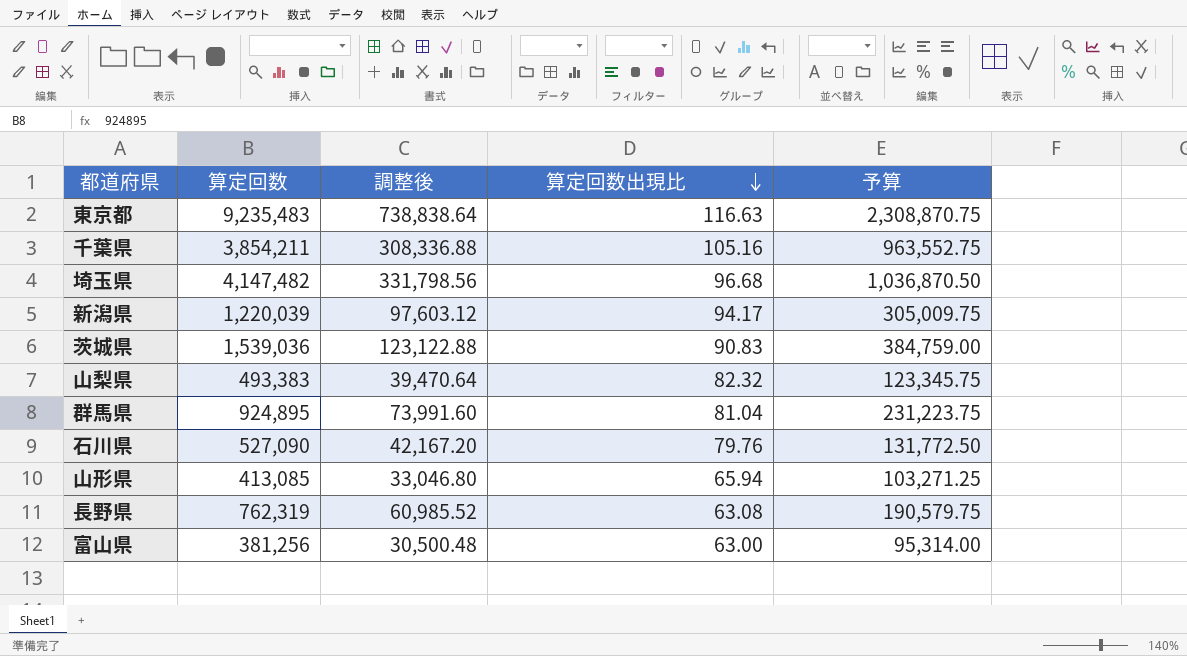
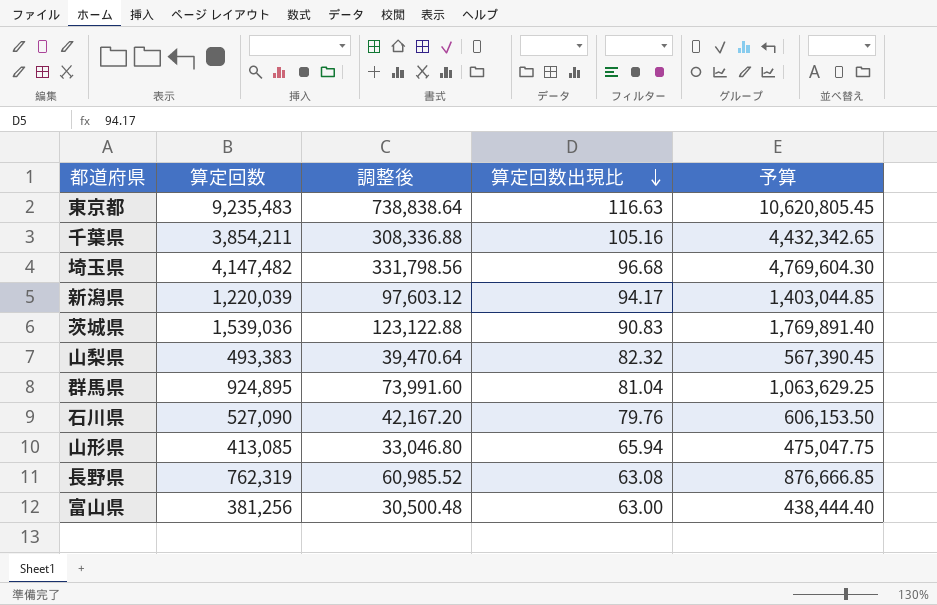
column 予算 | formula: [算定回数] * 0.25 -> [算定回数] * 1.15

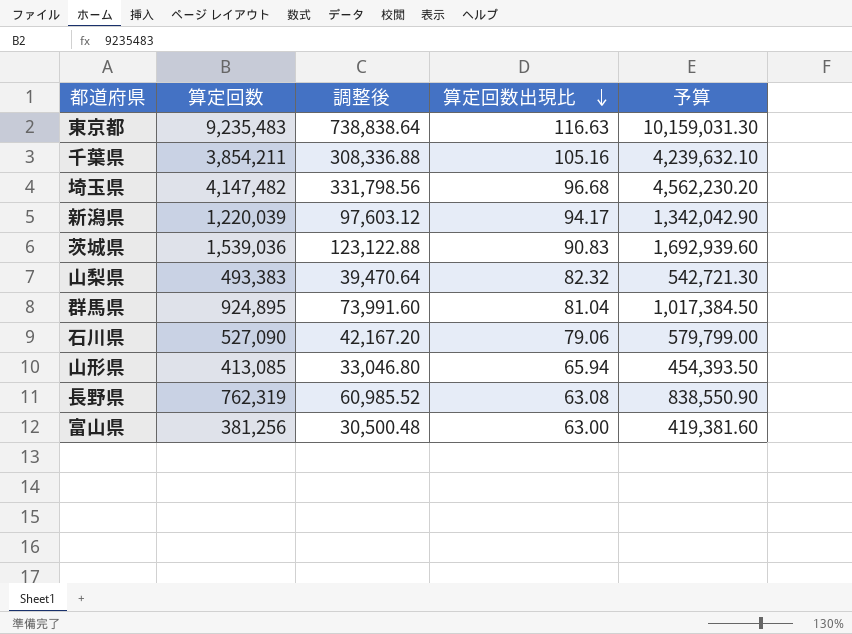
column 予算 | formula: [算定回数] * 1.15 -> [算定回数] * 1.1
石川県 | 算定回数出現比: 79.76 -> 79.06

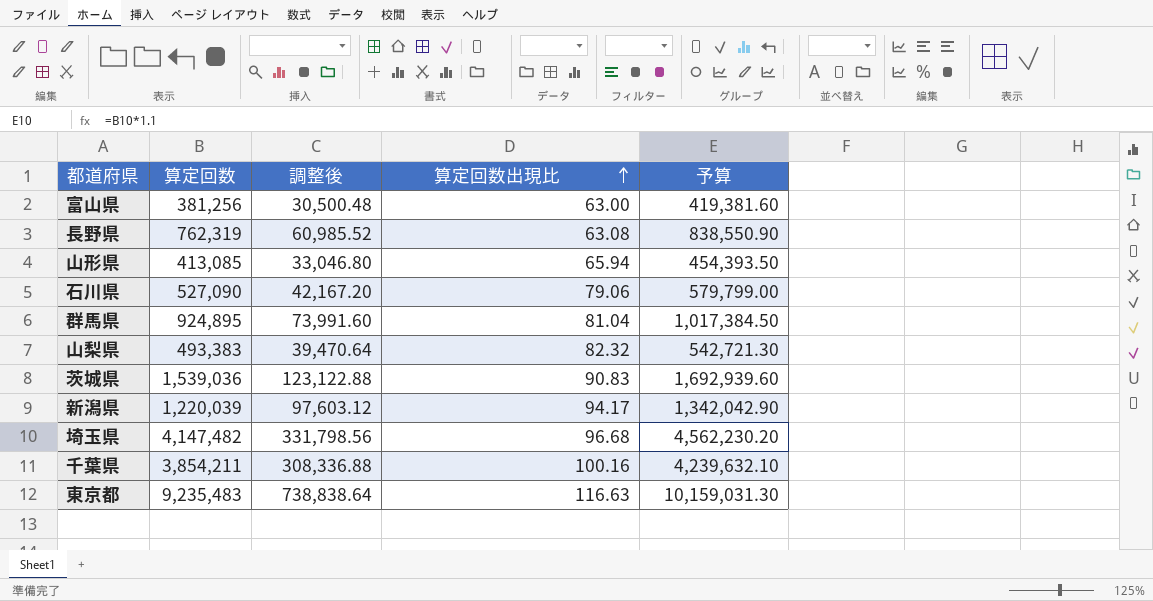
row order: 算定回数出現比 descending -> 算定回数出現比 ascending
千葉県 | 算定回数出現比: 105.16 -> 100.16

